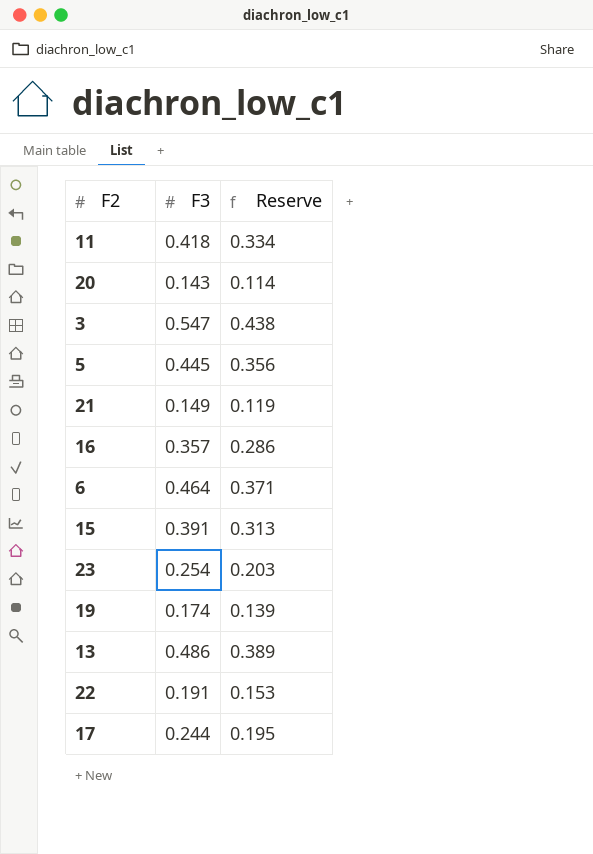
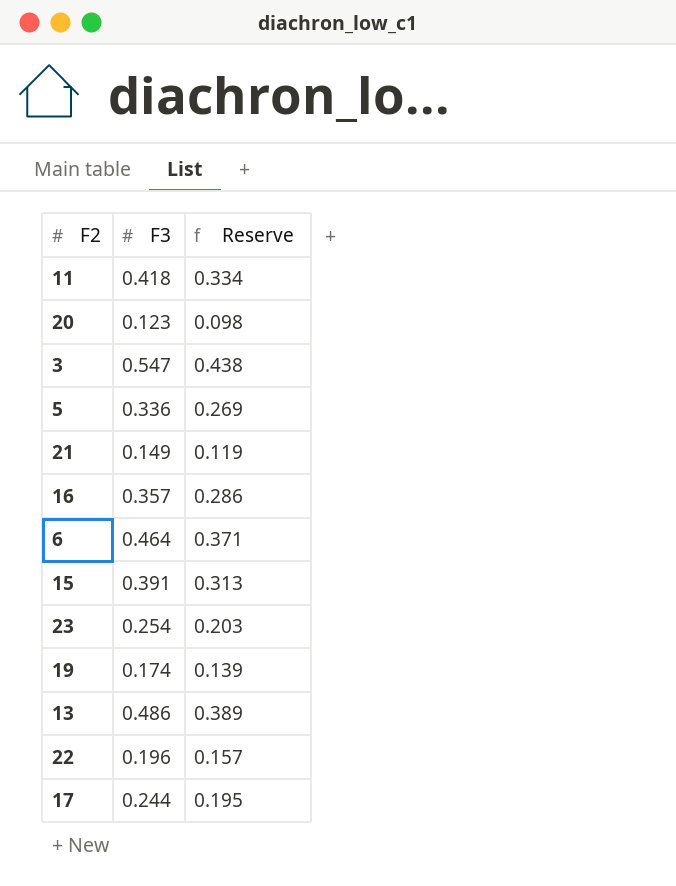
20 | F3: 0.143 -> 0.123
20 | Reserve: 0.114 -> 0.098
5 | F3: 0.445 -> 0.336
5 | Reserve: 0.356 -> 0.269
22 | F3: 0.191 -> 0.196
22 | Reserve: 0.153 -> 0.157

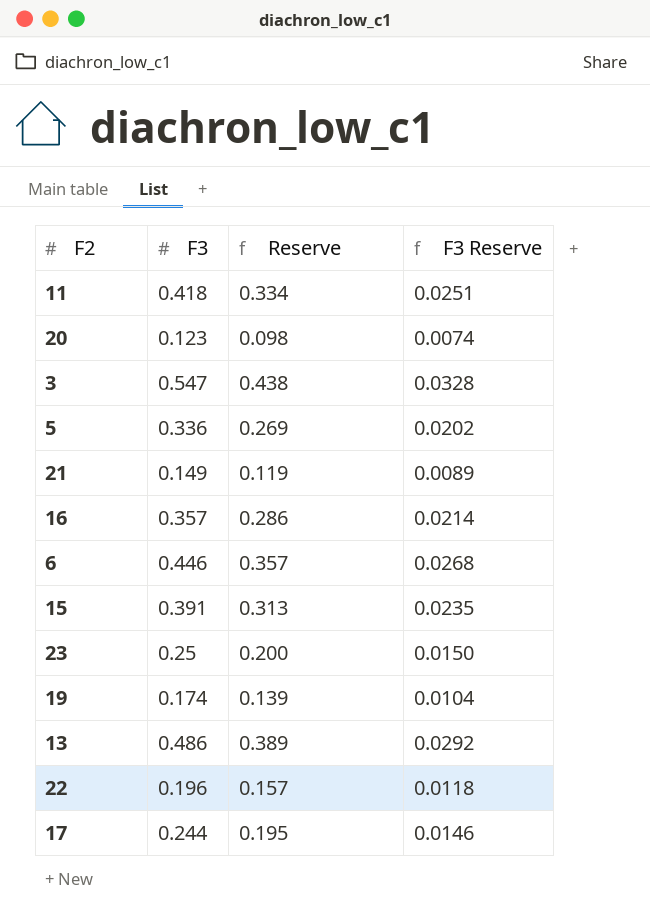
column F3 Reserve | formula: none -> [F3] * 0.06
6 | F3: 0.464 -> 0.446
6 | Reserve: 0.371 -> 0.357
23 | F3: 0.254 -> 0.25
23 | Reserve: 0.203 -> 0.200

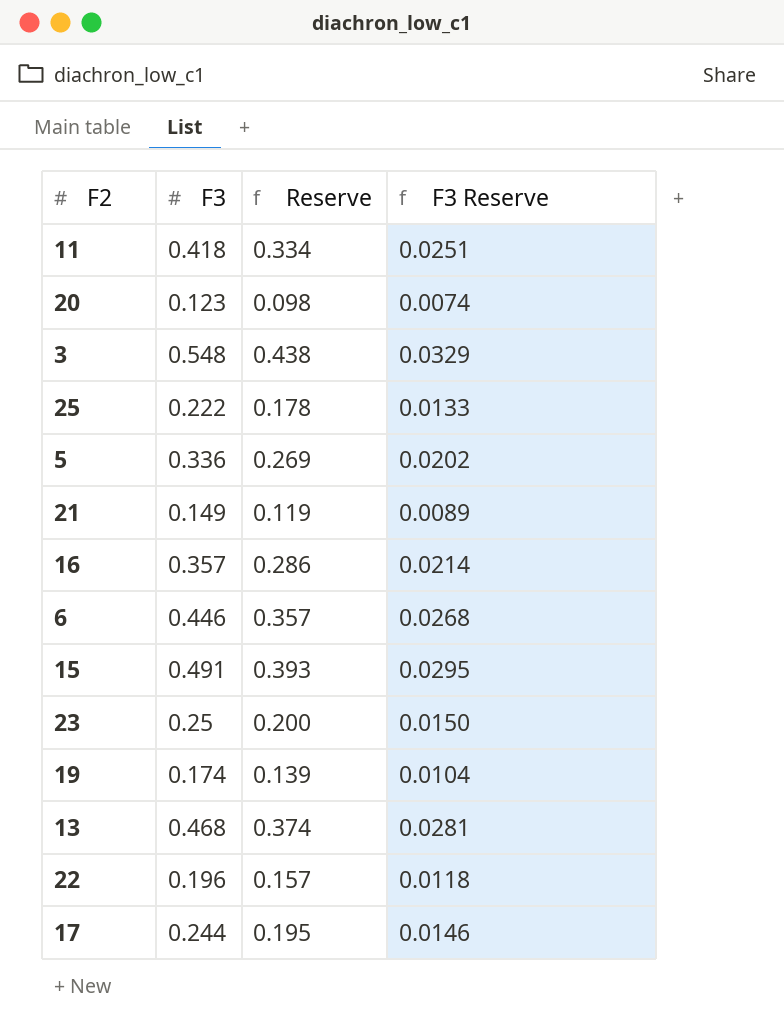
3 | F3: 0.547 -> 0.548
3 | F3 Reserve: 0.0328 -> 0.0329
row 25: none -> 0.222 | 0.178 | 0.0133
15 | F3: 0.391 -> 0.491
15 | Reserve: 0.313 -> 0.393
15 | F3 Reserve: 0.0235 -> 0.0295
13 | F3: 0.486 -> 0.468
13 | Reserve: 0.389 -> 0.374
13 | F3 Reserve: 0.0292 -> 0.0281

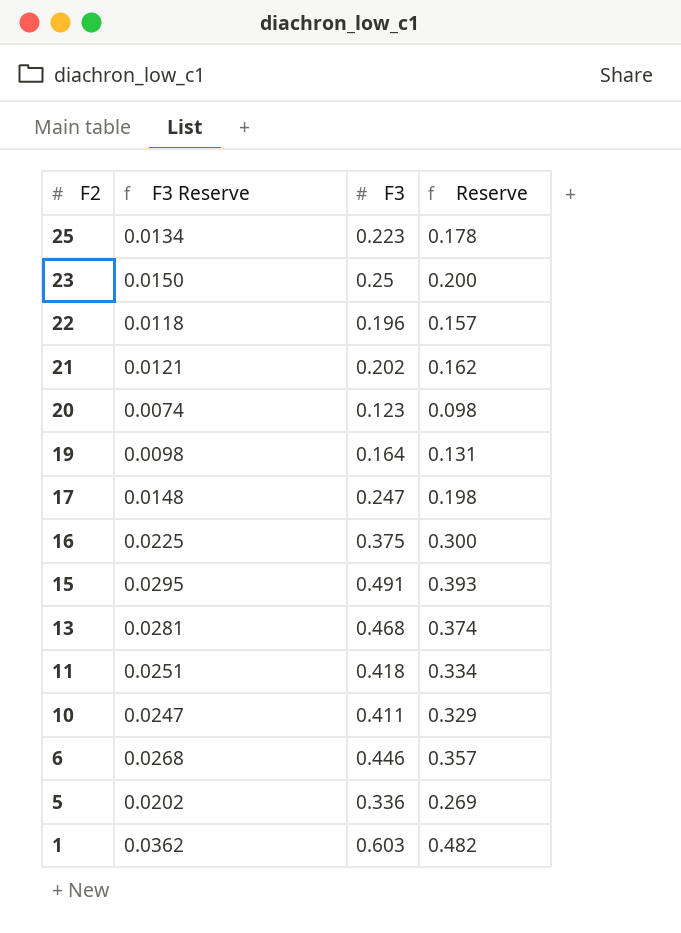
row order: none -> F2 descending
column F3 Reserve | position: 4 -> 2
row 3: 0.548 | 0.438 | 0.0329 -> none
25 | F3 Reserve: 0.0133 -> 0.0134
25 | F3: 0.222 -> 0.223
21 | F3 Reserve: 0.0089 -> 0.0121
21 | F3: 0.149 -> 0.202
21 | Reserve: 0.119 -> 0.162
19 | F3 Reserve: 0.0104 -> 0.0098
19 | F3: 0.174 -> 0.164
19 | Reserve: 0.139 -> 0.131
17 | F3 Reserve: 0.0146 -> 0.0148
17 | F3: 0.244 -> 0.247
17 | Reserve: 0.195 -> 0.198
16 | F3 Reserve: 0.0214 -> 0.0225
16 | F3: 0.357 -> 0.375
16 | Reserve: 0.286 -> 0.300
row 10: none -> 0.0247 | 0.411 | 0.329
row 1: none -> 0.0362 | 0.603 | 0.482

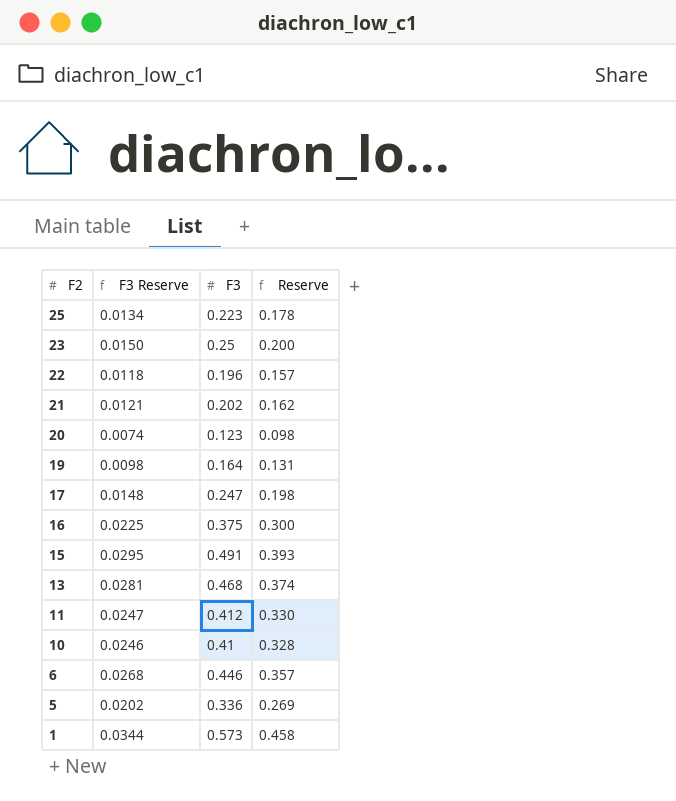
11 | F3 Reserve: 0.0251 -> 0.0247
11 | F3: 0.418 -> 0.412
11 | Reserve: 0.334 -> 0.330
10 | F3 Reserve: 0.0247 -> 0.0246
10 | F3: 0.411 -> 0.41
10 | Reserve: 0.329 -> 0.328
1 | F3 Reserve: 0.0362 -> 0.0344
1 | F3: 0.603 -> 0.573
1 | Reserve: 0.482 -> 0.458

